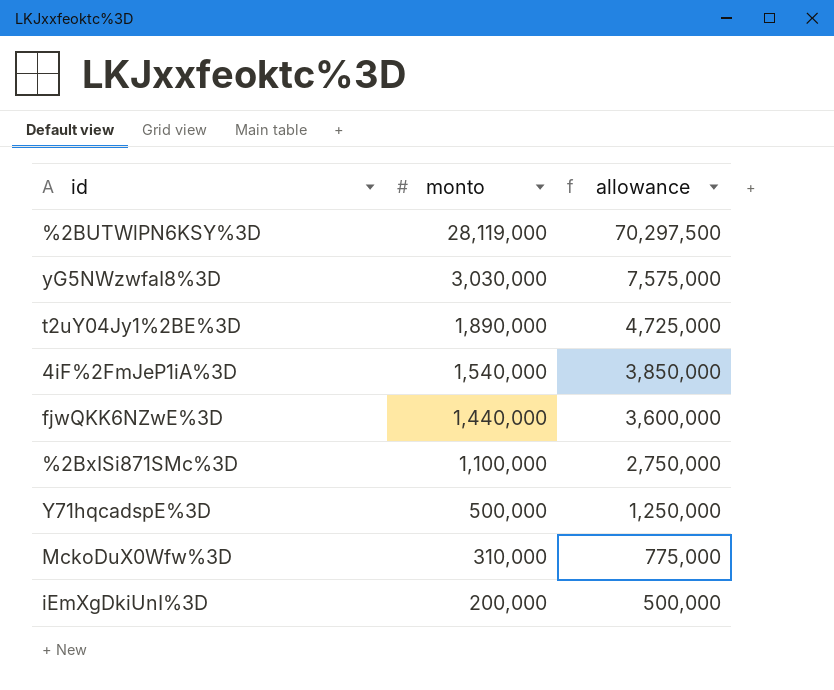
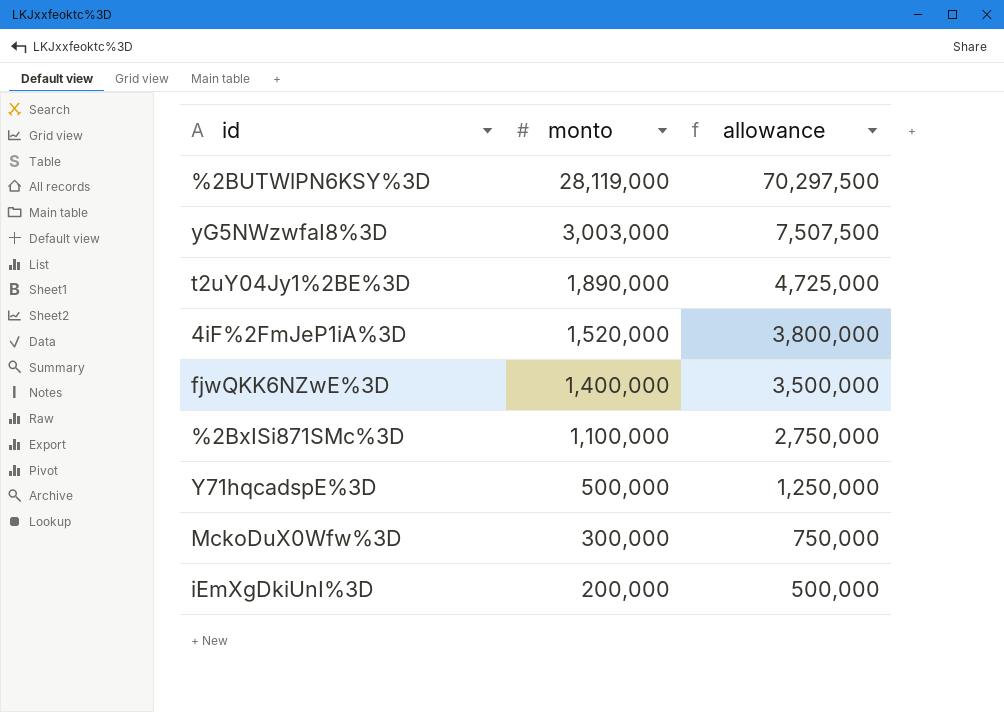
yG5NWzwfaI8%3D | monto: 3,030,000 -> 3,003,000
yG5NWzwfaI8%3D | allowance: 7,575,000 -> 7,507,500
4iF%2FmJeP1iA%3D | monto: 1,540,000 -> 1,520,000
4iF%2FmJeP1iA%3D | allowance: 3,850,000 -> 3,800,000
fjwQKK6NZwE%3D | monto: 1,440,000 -> 1,400,000
fjwQKK6NZwE%3D | allowance: 3,600,000 -> 3,500,000
MckoDuX0Wfw%3D | monto: 310,000 -> 300,000
MckoDuX0Wfw%3D | allowance: 775,000 -> 750,000

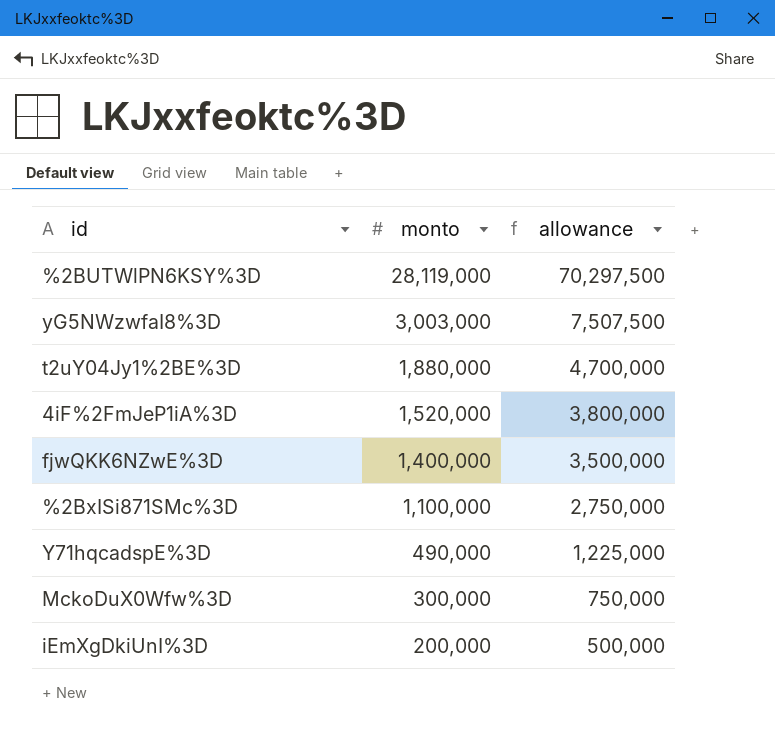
t2uY04Jy1%2BE%3D | monto: 1,890,000 -> 1,880,000
t2uY04Jy1%2BE%3D | allowance: 4,725,000 -> 4,700,000
Y71hqcadspE%3D | monto: 500,000 -> 490,000
Y71hqcadspE%3D | allowance: 1,250,000 -> 1,225,000

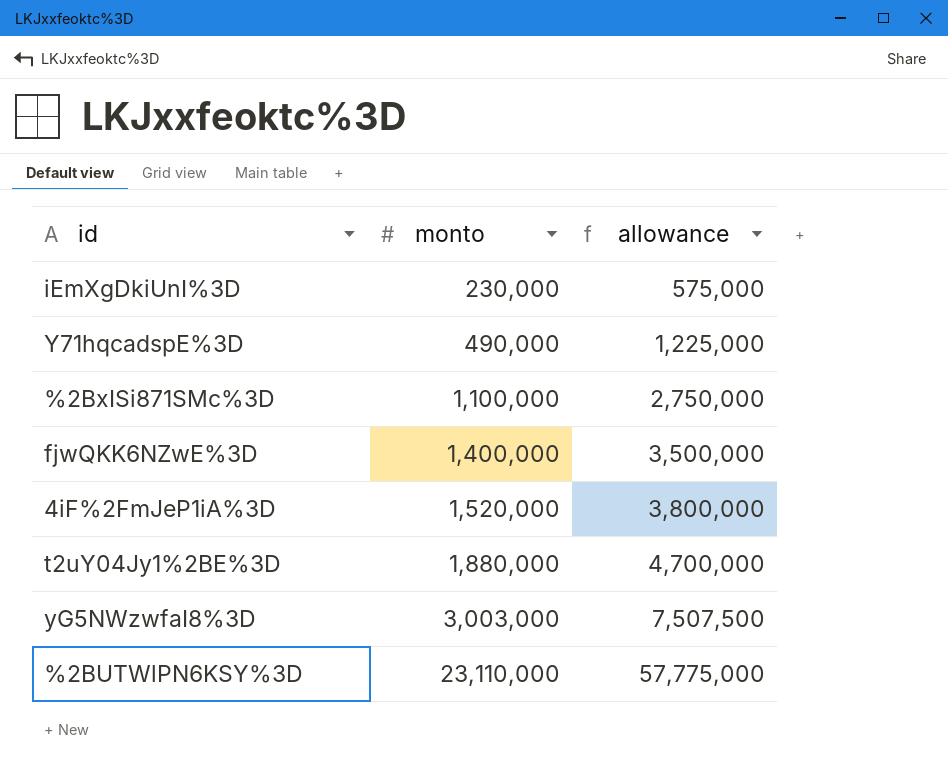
row order: monto descending -> monto ascending
row MckoDuX0Wfw%3D: 300,000 | 750,000 -> none
iEmXgDkiUnI%3D | monto: 200,000 -> 230,000
iEmXgDkiUnI%3D | allowance: 500,000 -> 575,000
%2BUTWlPN6KSY%3D | monto: 28,119,000 -> 23,110,000
%2BUTWlPN6KSY%3D | allowance: 70,297,500 -> 57,775,000

